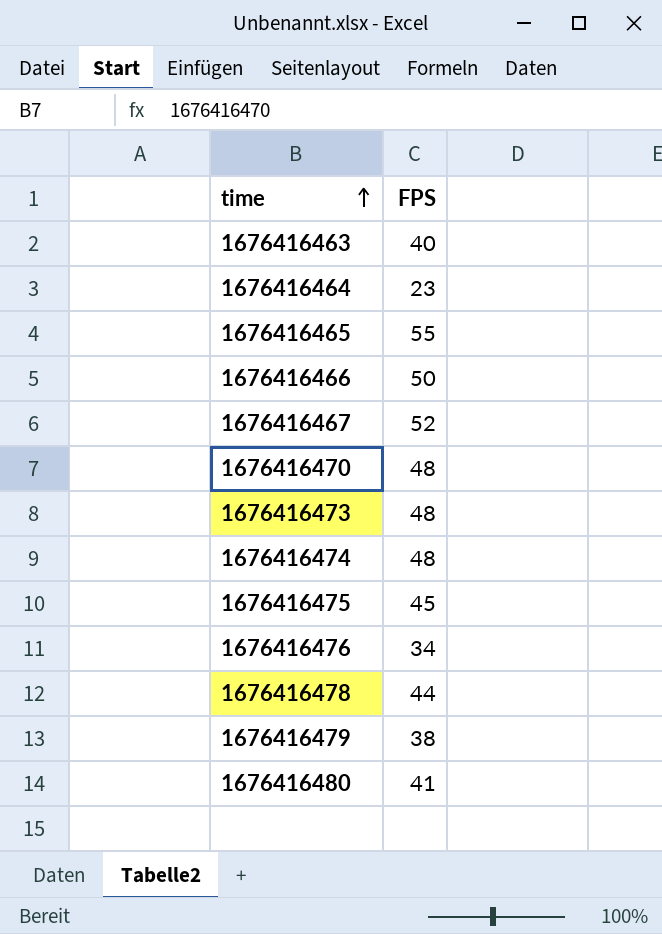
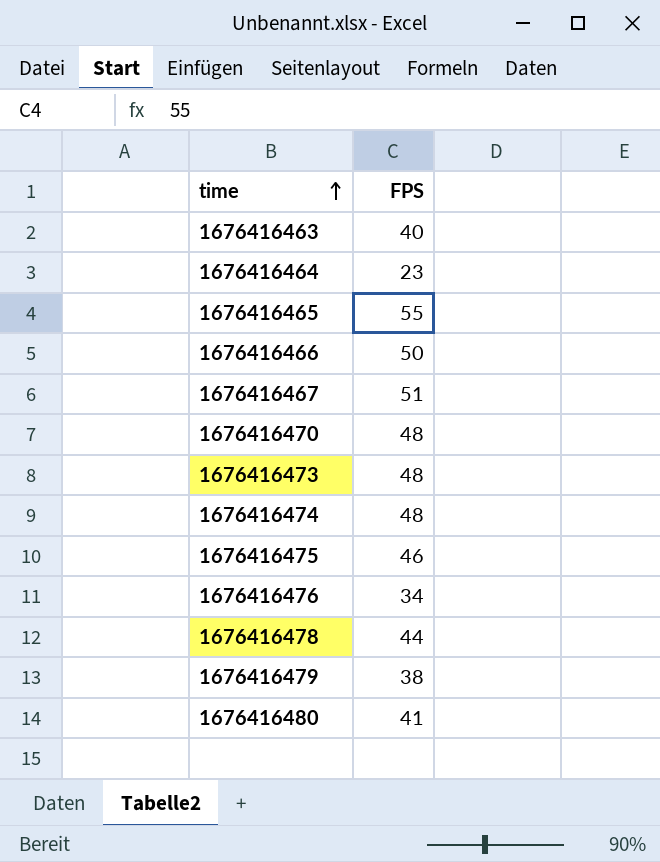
1676416467 | FPS: 52 -> 51
1676416475 | FPS: 45 -> 46

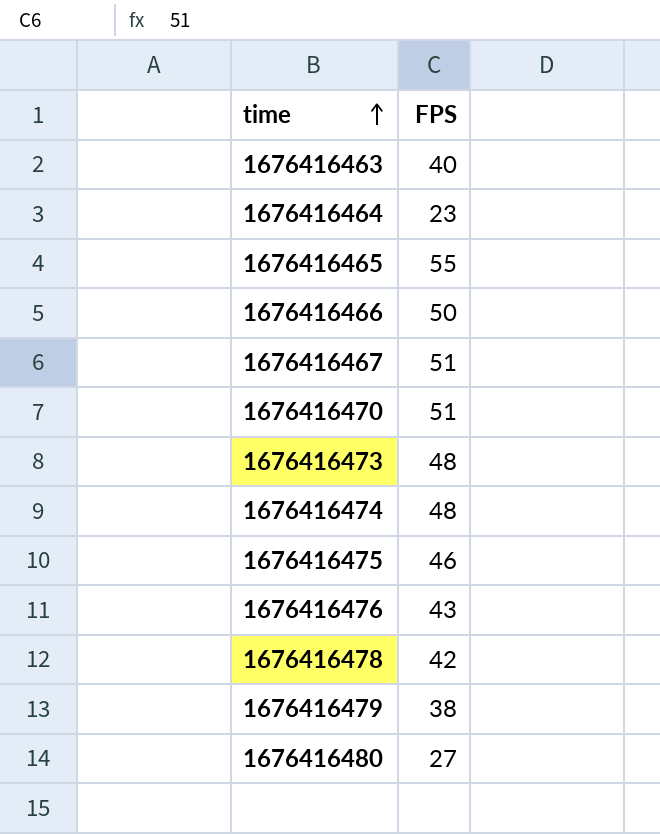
1676416470 | FPS: 48 -> 51
1676416476 | FPS: 34 -> 43
1676416478 | FPS: 44 -> 42
1676416480 | FPS: 41 -> 27

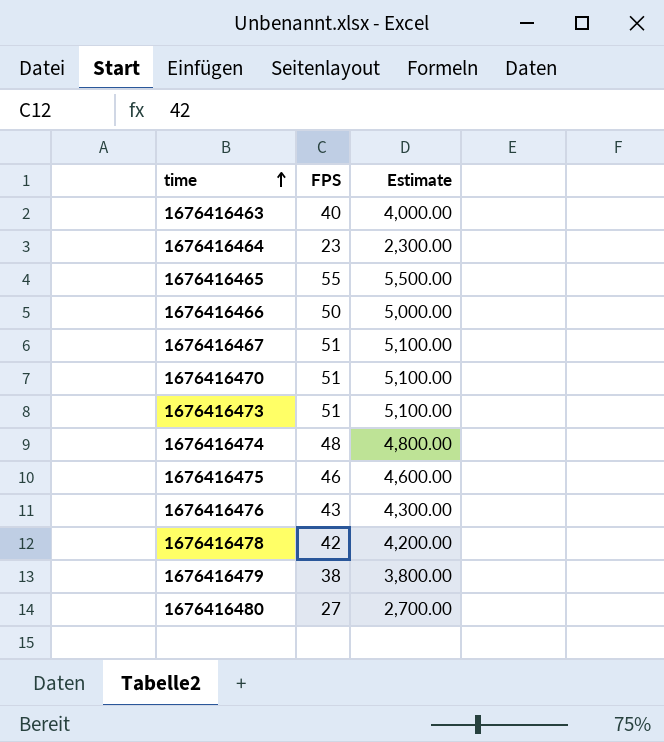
column Estimate | formula: none -> [FPS] * 100
1676416473 | FPS: 48 -> 51

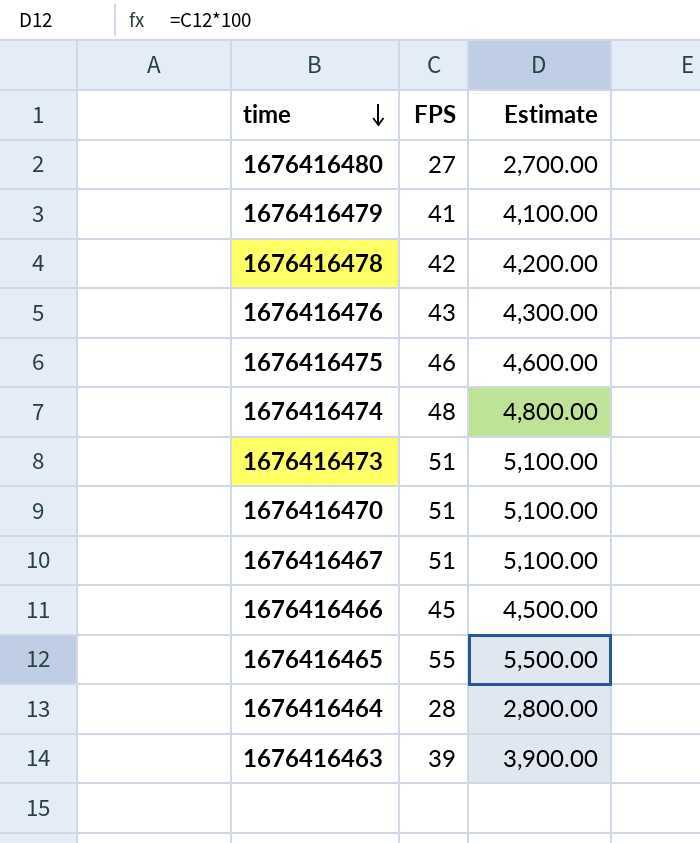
row order: time ascending -> time descending
1676416479 | FPS: 38 -> 41
1676416479 | Estimate: 3,800.00 -> 4,100.00
1676416466 | FPS: 50 -> 45
1676416466 | Estimate: 5,000.00 -> 4,500.00
1676416464 | FPS: 23 -> 28
1676416464 | Estimate: 2,300.00 -> 2,800.00
1676416463 | FPS: 40 -> 39
1676416463 | Estimate: 4,000.00 -> 3,900.00

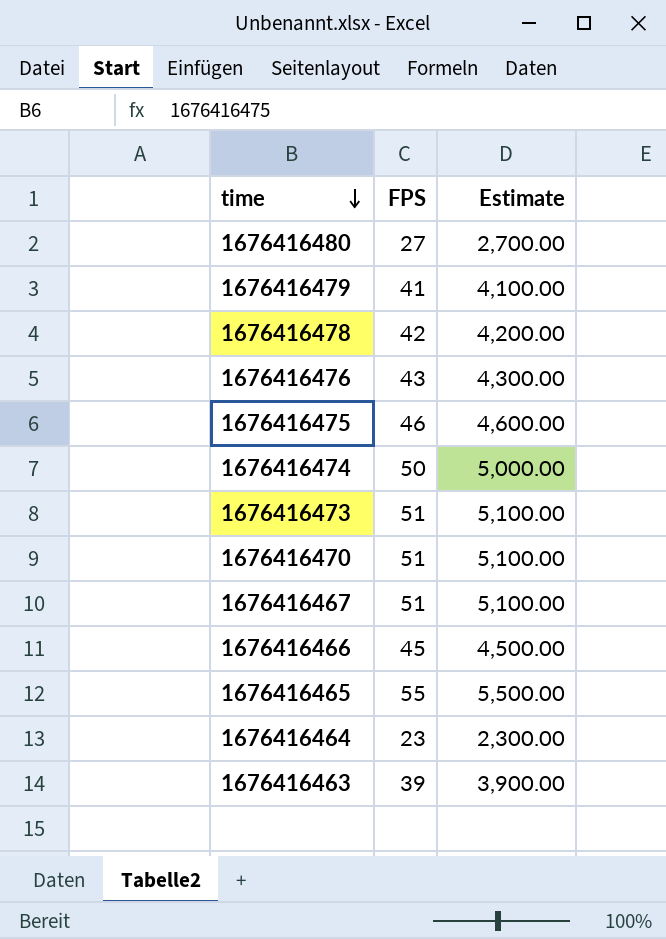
1676416474 | FPS: 48 -> 50
1676416474 | Estimate: 4,800.00 -> 5,000.00
1676416464 | FPS: 28 -> 23
1676416464 | Estimate: 2,800.00 -> 2,300.00

